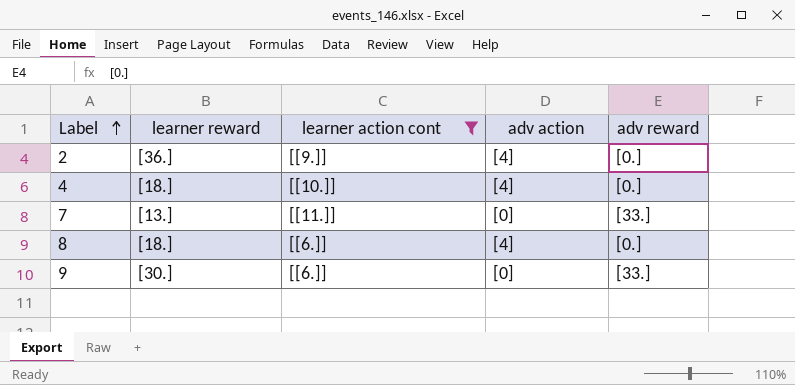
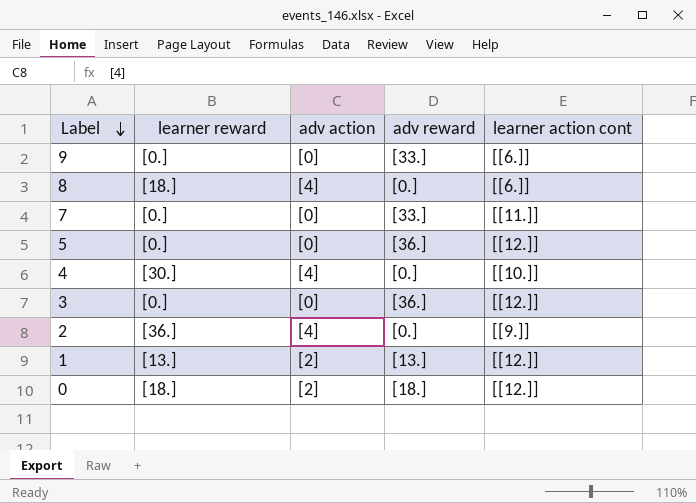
filter: learner action cont != [[12.]] -> none
row order: Label ascending -> Label descending
column learner action cont | position: 3 -> 5
9 | learner reward: [30.] -> [0.]
7 | learner reward: [13.] -> [0.]
4 | learner reward: [18.] -> [30.]

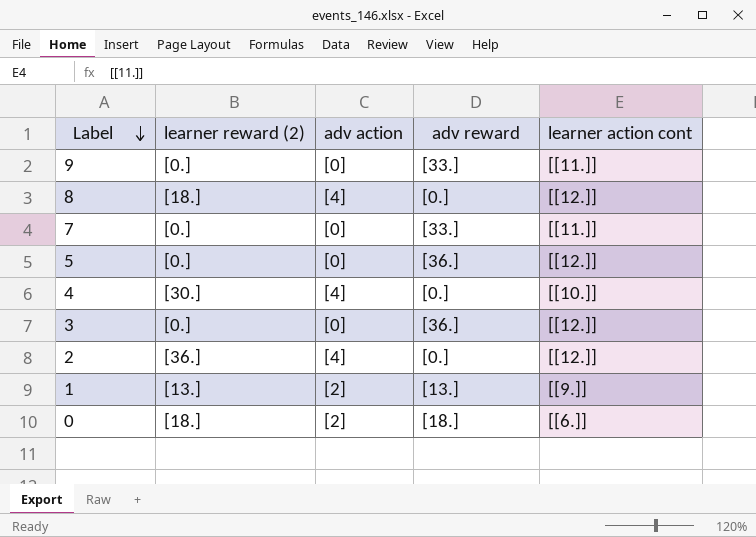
column name: learner reward -> learner reward (2)
9 | learner action cont: [[6.]] -> [[11.]]
8 | learner action cont: [[6.]] -> [[12.]]
2 | learner action cont: [[9.]] -> [[12.]]
1 | learner action cont: [[12.]] -> [[9.]]
0 | learner action cont: [[12.]] -> [[6.]]

